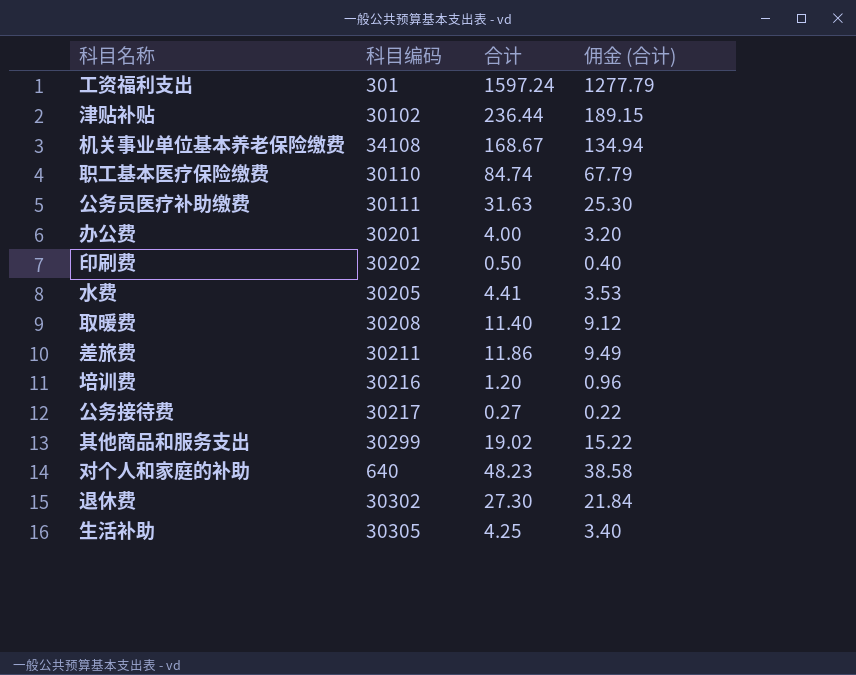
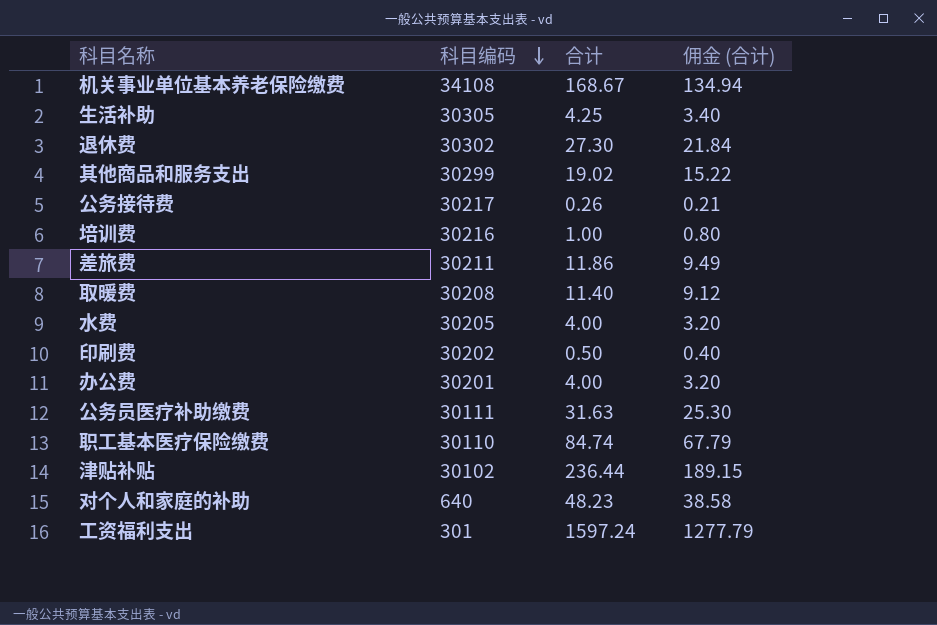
row order: none -> 科目编码 descending
公务接待费 | 合计: 0.27 -> 0.26
公务接待费 | 佣金 (合计): 0.22 -> 0.21
培训费 | 合计: 1.20 -> 1.00
培训费 | 佣金 (合计): 0.96 -> 0.80
水费 | 合计: 4.41 -> 4.00
水费 | 佣金 (合计): 3.53 -> 3.20

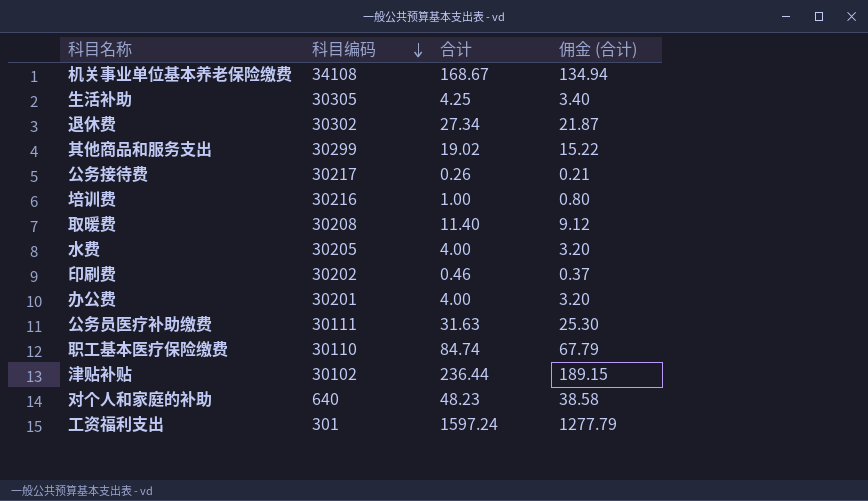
row 差旅费: 30211 | 11.86 | 9.49 -> none
退休费 | 合计: 27.30 -> 27.34
退休费 | 佣金 (合计): 21.84 -> 21.87
印刷费 | 合计: 0.50 -> 0.46
印刷费 | 佣金 (合计): 0.40 -> 0.37

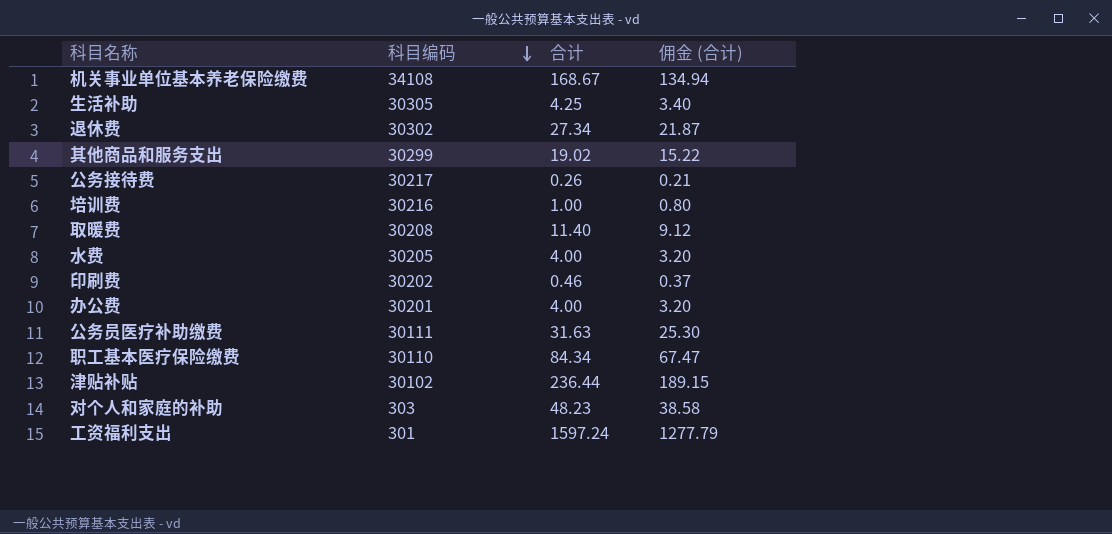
职工基本医疗保险缴费 | 合计: 84.74 -> 84.34
职工基本医疗保险缴费 | 佣金 (合计): 67.79 -> 67.47
对个人和家庭的补助 | 科目编码: 640 -> 303

